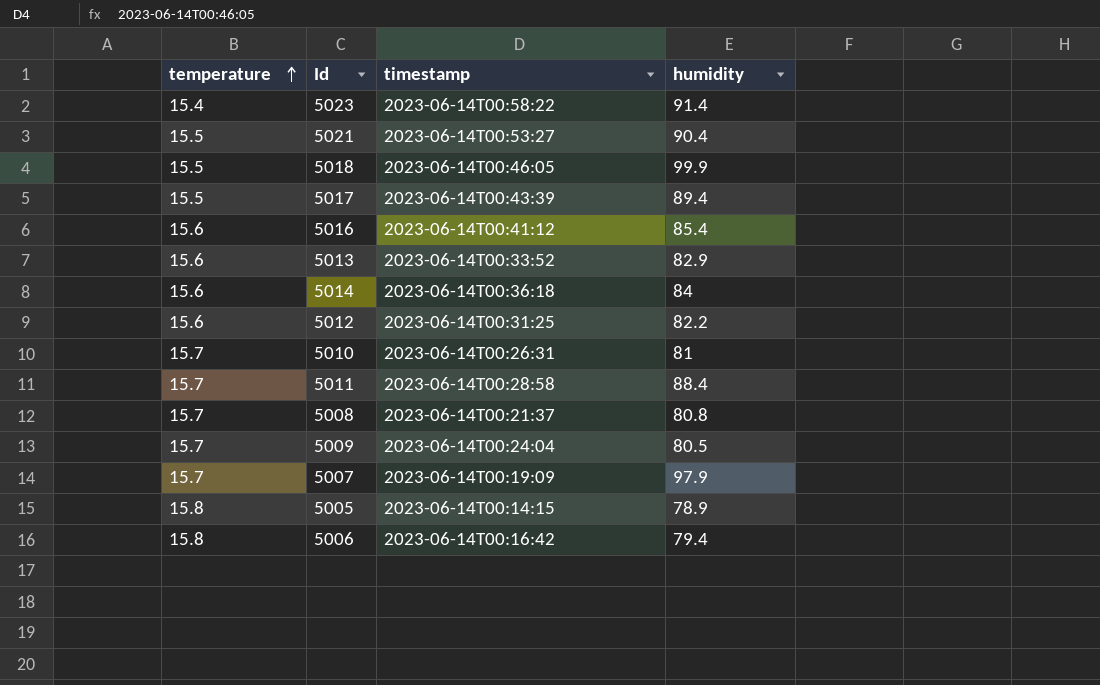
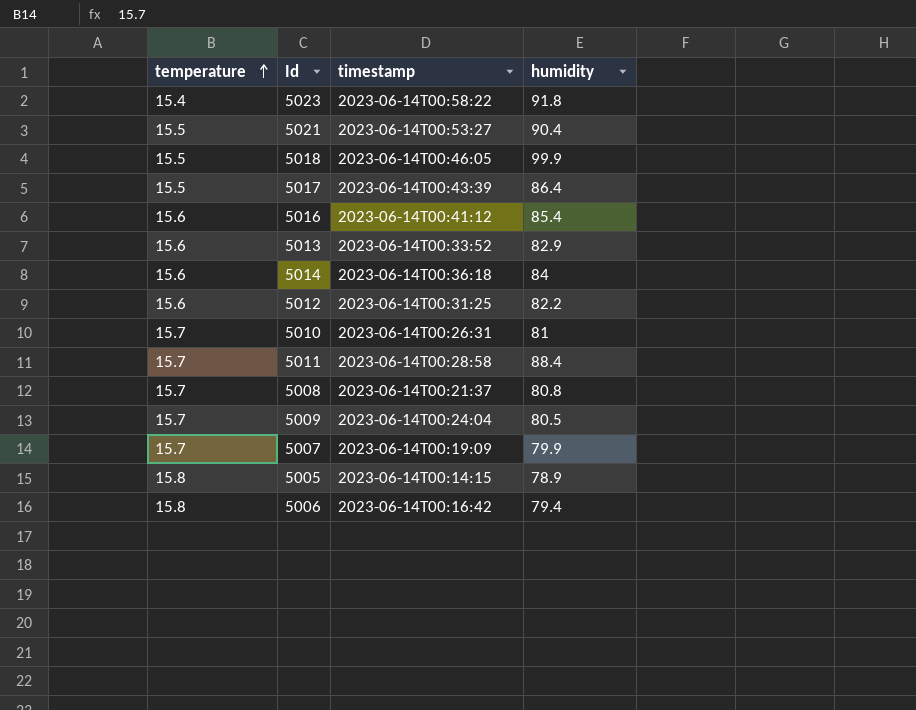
5023 | humidity: 91.4 -> 91.8
5017 | humidity: 89.4 -> 86.4
5007 | humidity: 97.9 -> 79.9

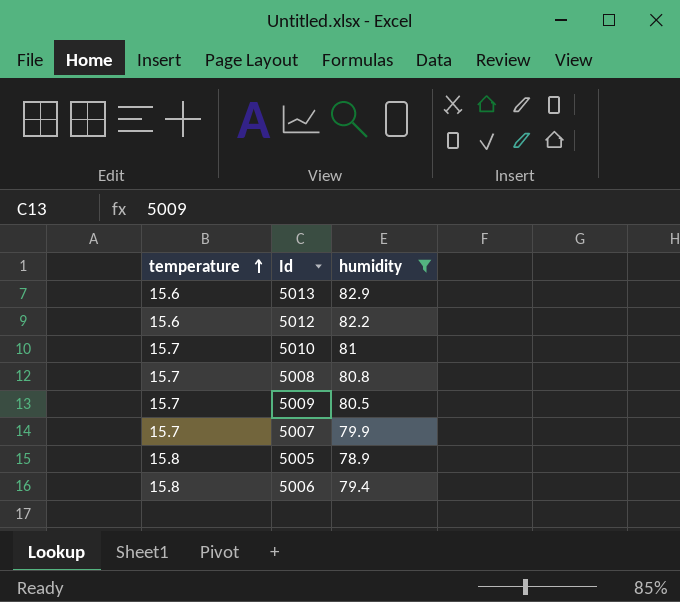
filter: none -> humidity <= 82.9
column timestamp | position: 3 -> none

